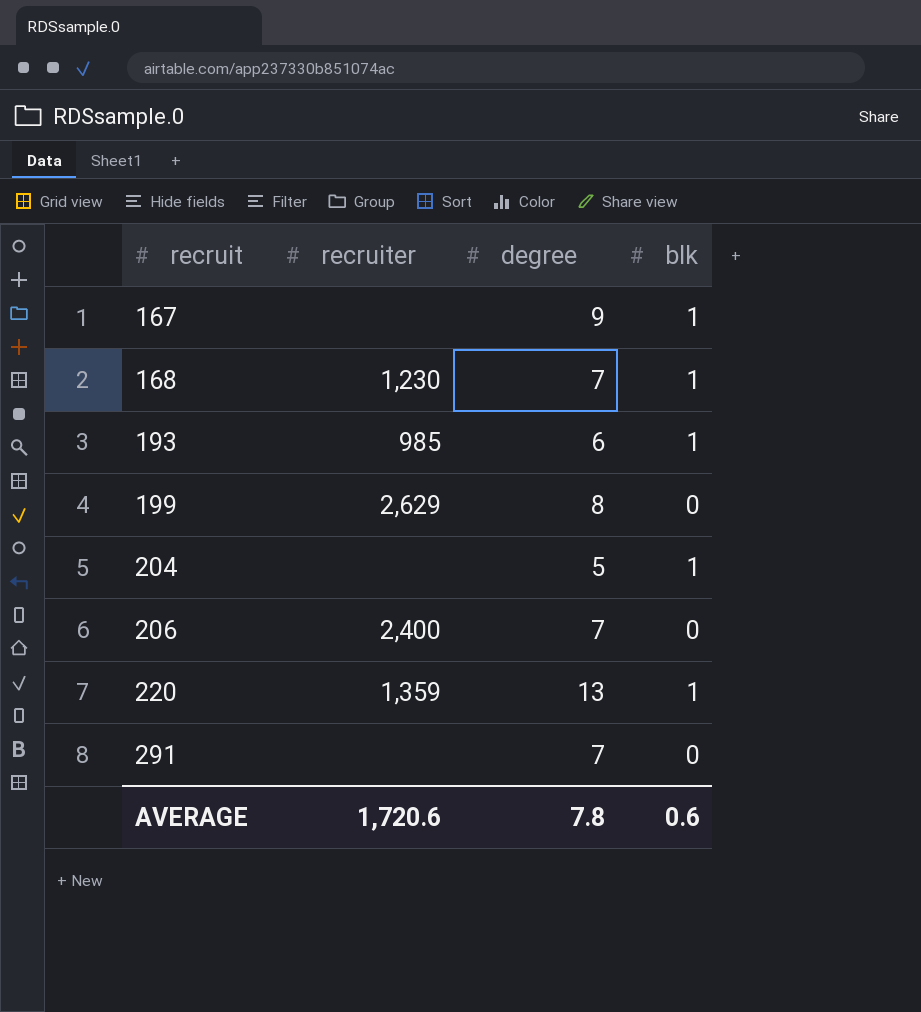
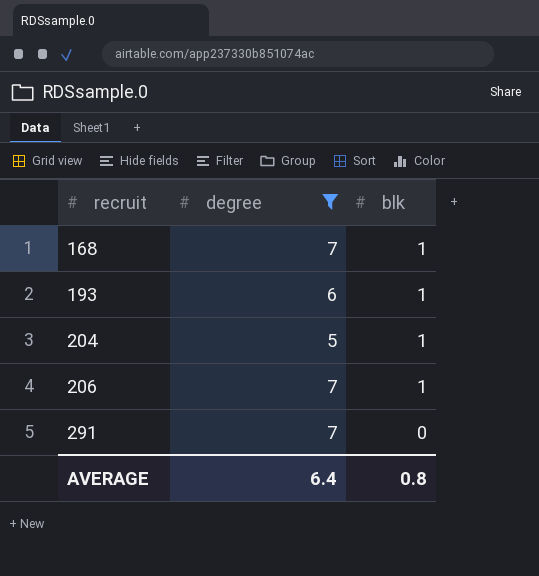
filter: none -> degree <= 7
column recruiter | position: 2 -> none
206 | blk: 0 -> 1
AVERAGE | degree: 7.8 -> 6.4
AVERAGE | blk: 0.6 -> 0.8

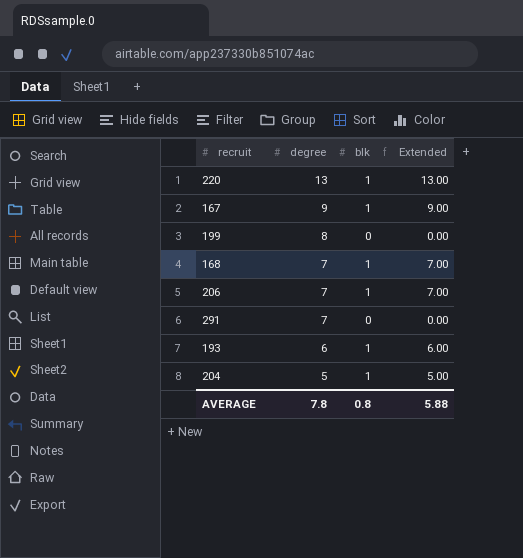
filter: degree <= 7 -> none
row order: recruit ascending -> degree descending
column Extended | formula: none -> [degree] * [blk]
AVERAGE | degree: 6.4 -> 7.8

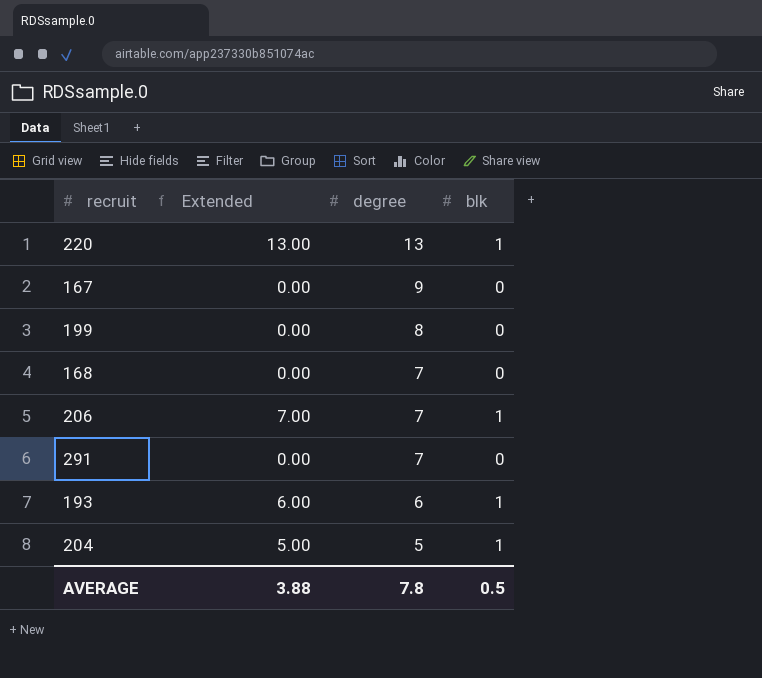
column Extended | position: 4 -> 2
167 | Extended: 9.00 -> 0.00
167 | blk: 1 -> 0
168 | Extended: 7.00 -> 0.00
168 | blk: 1 -> 0
AVERAGE | Extended: 5.88 -> 3.88
AVERAGE | blk: 0.8 -> 0.5

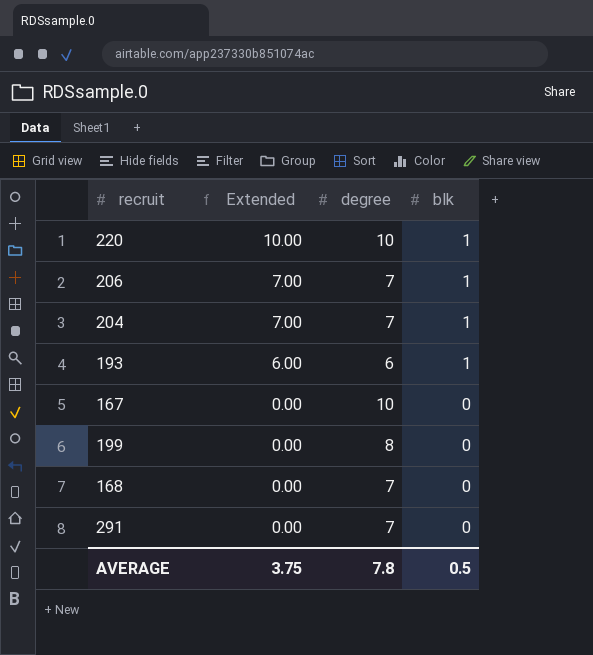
row order: degree descending -> Extended descending
220 | Extended: 13.00 -> 10.00
220 | degree: 13 -> 10
204 | Extended: 5.00 -> 7.00
204 | degree: 5 -> 7
167 | degree: 9 -> 10
AVERAGE | Extended: 3.88 -> 3.75

